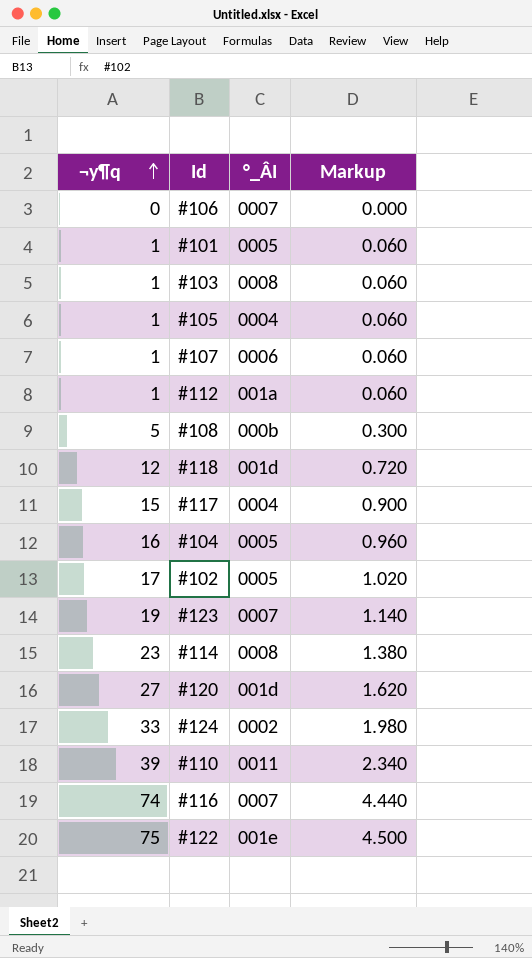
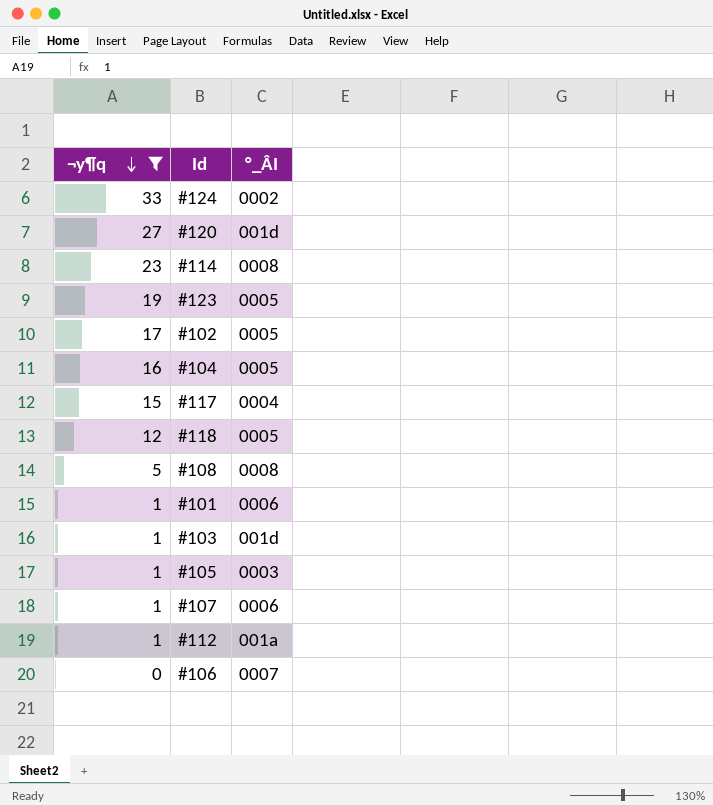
filter: none -> ¬y¶q <= 33
row order: ¬y¶q ascending -> ¬y¶q descending
column Markup | formula: [¬y¶q] * 0.06 -> none
#123 | °_ÂI: 0007 -> 0005
#118 | °_ÂI: 001d -> 0005
#108 | °_ÂI: 000b -> 0008
#101 | °_ÂI: 0005 -> 0006
#103 | °_ÂI: 0008 -> 001d
#105 | °_ÂI: 0004 -> 0003

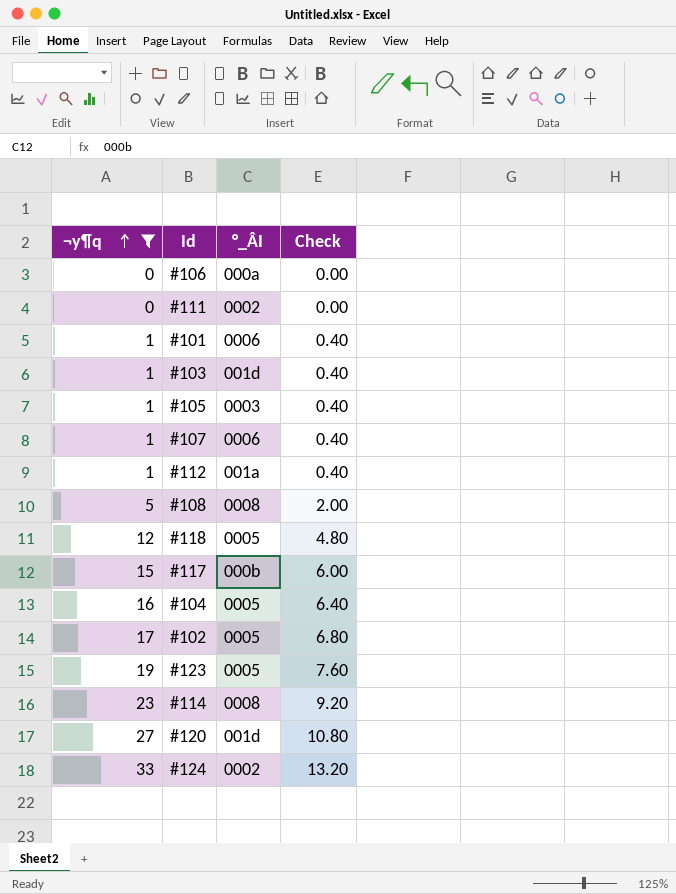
row order: ¬y¶q descending -> ¬y¶q ascending
column Check | formula: none -> [¬y¶q] * 0.4
#106 | °_ÂI: 0007 -> 000a
row #111: none -> 0 | 0002 | 0.00
#117 | °_ÂI: 0004 -> 000b

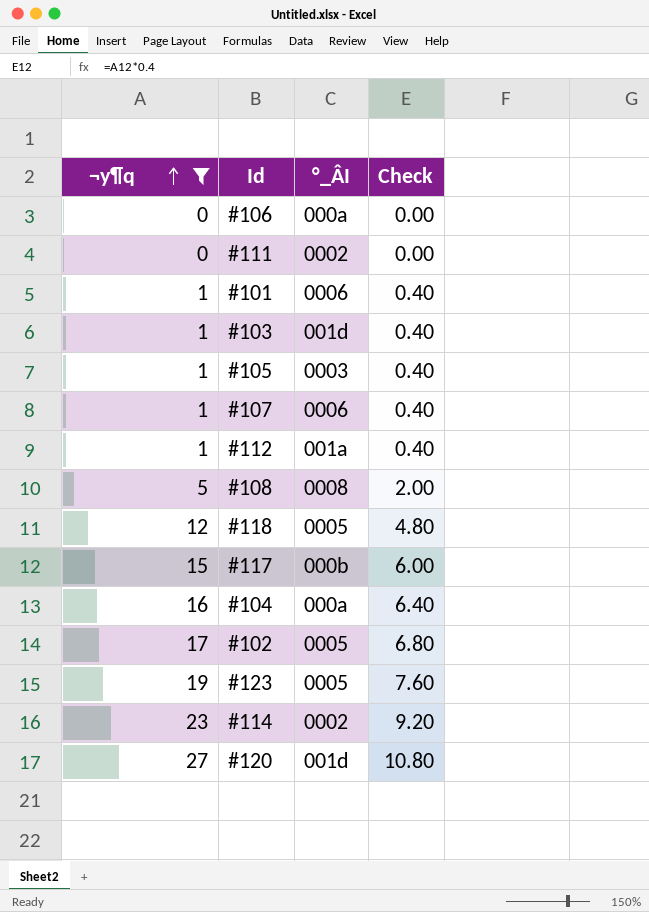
row #124: 33 | 0002 | 13.20 -> none
#104 | °_ÂI: 0005 -> 000a
#114 | °_ÂI: 0008 -> 0002

